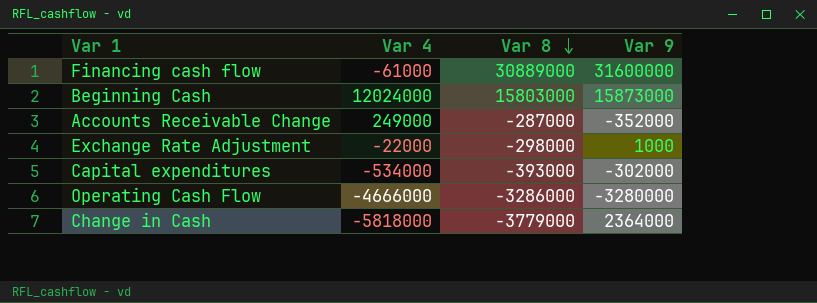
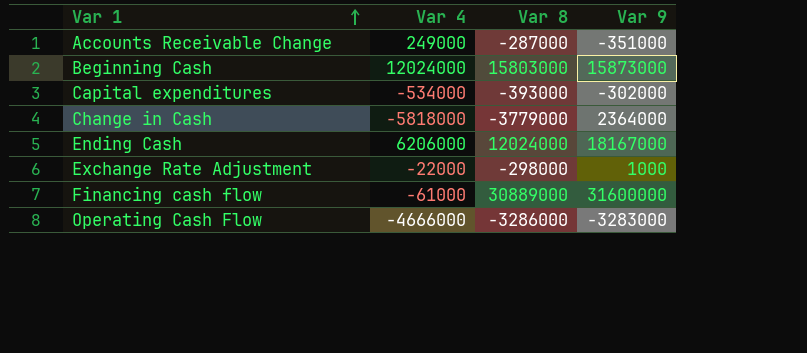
row order: Var 8 descending -> Var 1 ascending
Accounts Receivable Change | Var 9: -352000 -> -351000
row Ending Cash: none -> 6206000 | 12024000 | 18167000
Operating Cash Flow | Var 9: -3280000 -> -3283000

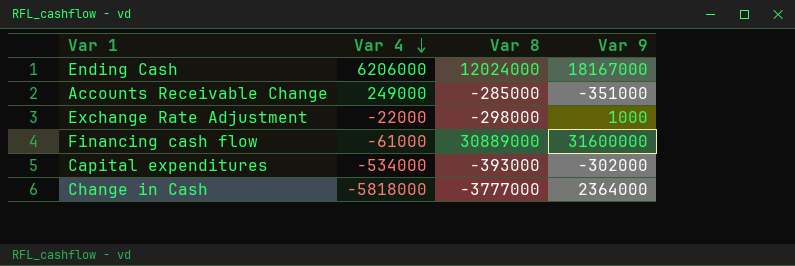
row order: Var 1 ascending -> Var 4 descending
row Beginning Cash: 12024000 | 15803000 | 15873000 -> none
row Operating Cash Flow: -4666000 | -3286000 | -3283000 -> none
Accounts Receivable Change | Var 8: -287000 -> -285000
Change in Cash | Var 8: -3779000 -> -3777000

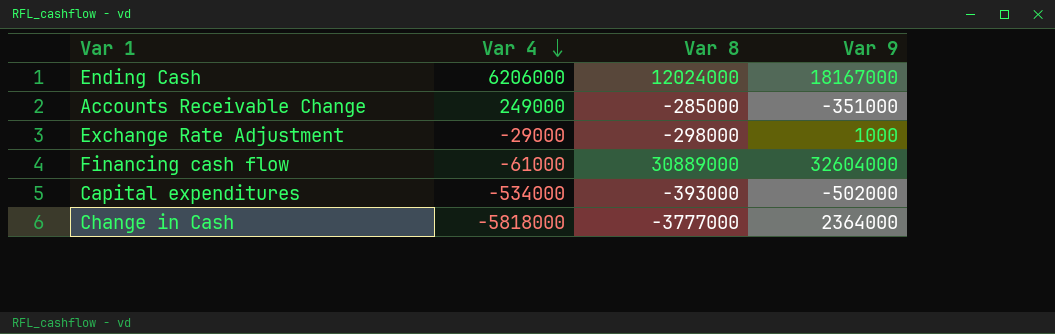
Exchange Rate Adjustment | Var 4: -22000 -> -29000
Financing cash flow | Var 9: 31600000 -> 32604000
Capital expenditures | Var 9: -302000 -> -502000

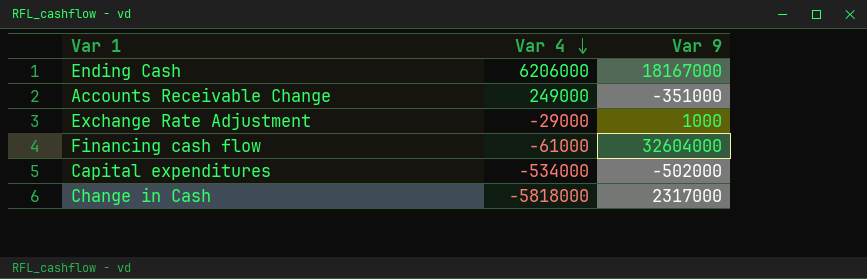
column Var 8 | position: 3 -> none
Change in Cash | Var 9: 2364000 -> 2317000

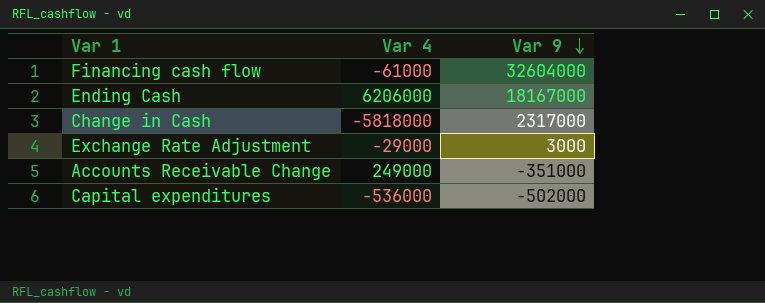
row order: Var 4 descending -> Var 9 descending
Exchange Rate Adjustment | Var 9: 1000 -> 3000
Capital expenditures | Var 4: -534000 -> -536000

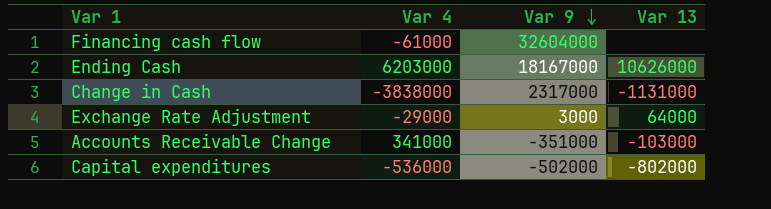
column Var 13 | position: none -> 4
Ending Cash | Var 4: 6206000 -> 6203000
Change in Cash | Var 4: -5818000 -> -3838000
Accounts Receivable Change | Var 4: 249000 -> 341000

